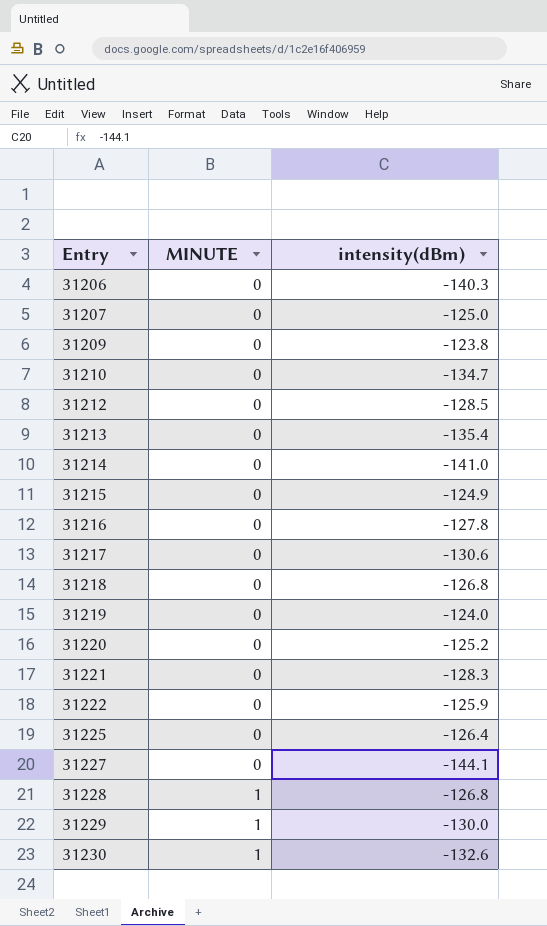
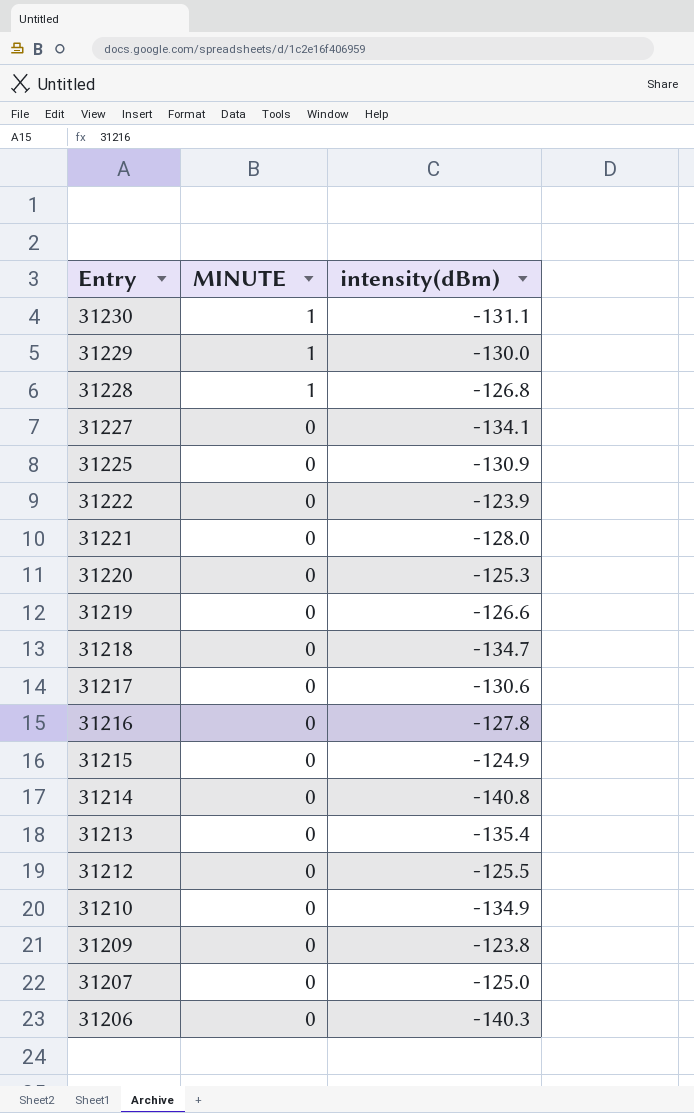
row order: Entry ascending -> Entry descending
31230 | intensity(dBm): -132.6 -> -131.1
31227 | intensity(dBm): -144.1 -> -134.1
31225 | intensity(dBm): -126.4 -> -130.9
31222 | intensity(dBm): -125.9 -> -123.9
31221 | intensity(dBm): -128.3 -> -128.0
31220 | intensity(dBm): -125.2 -> -125.3
31219 | intensity(dBm): -124.0 -> -126.6
31218 | intensity(dBm): -126.8 -> -134.7
31214 | intensity(dBm): -141.0 -> -140.8
31212 | intensity(dBm): -128.5 -> -125.5
31210 | intensity(dBm): -134.7 -> -134.9

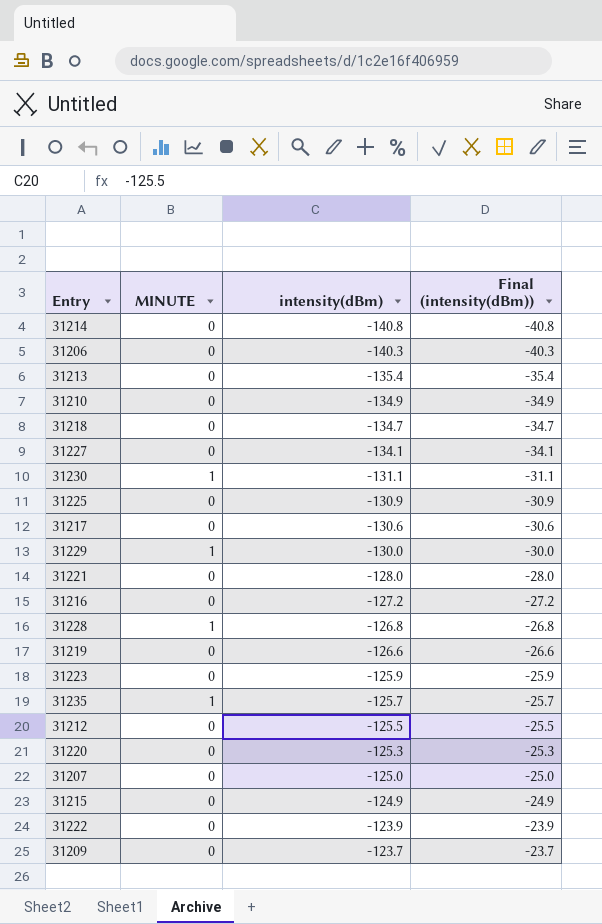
row order: Entry descending -> intensity(dBm) ascending
column Final (intensity(dBm)) | formula: none -> [intensity(dBm)] + 100
31216 | intensity(dBm): -127.8 -> -127.2
row 31223: none -> 0 | -125.9 | -25.9
row 31235: none -> 1 | -125.7 | -25.7
31209 | intensity(dBm): -123.8 -> -123.7

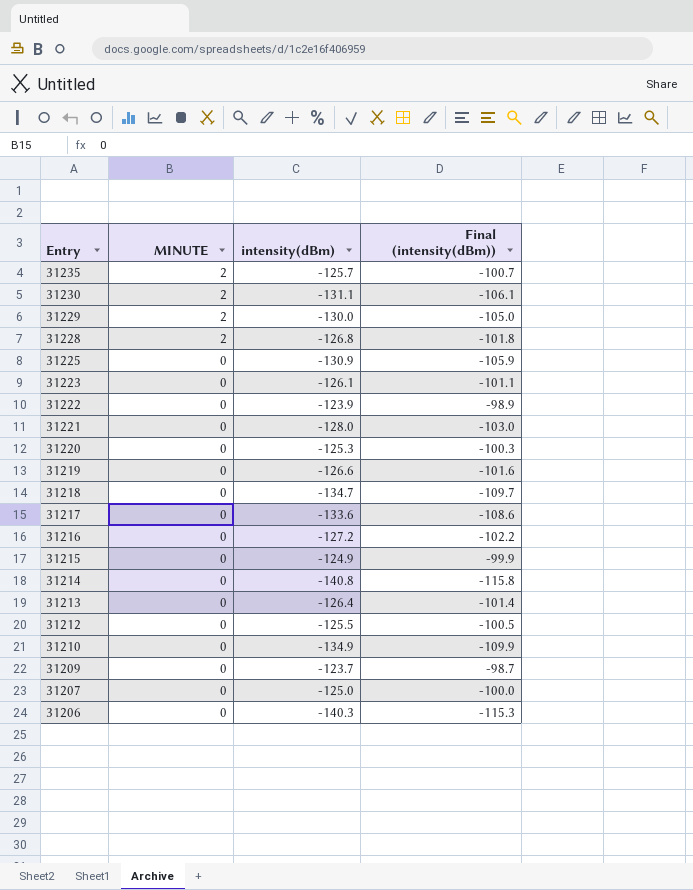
row order: intensity(dBm) ascending -> Entry descending
column Final (intensity(dBm)) | formula: [intensity(dBm)] + 100 -> [intensity(dBm)] + 25
row 31227: 0 | -134.1 | -34.1 -> none
31235 | MINUTE: 1 -> 2
31230 | MINUTE: 1 -> 2
31229 | MINUTE: 1 -> 2
31228 | MINUTE: 1 -> 2
31223 | intensity(dBm): -125.9 -> -126.1
31217 | intensity(dBm): -130.6 -> -133.6
31213 | intensity(dBm): -135.4 -> -126.4

